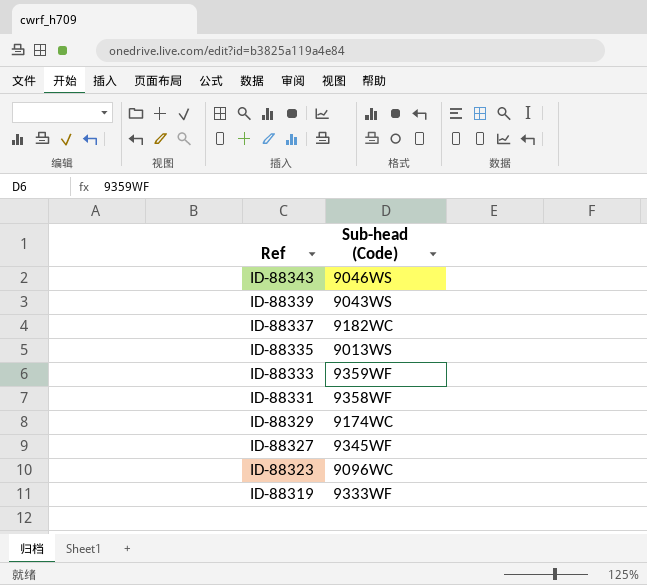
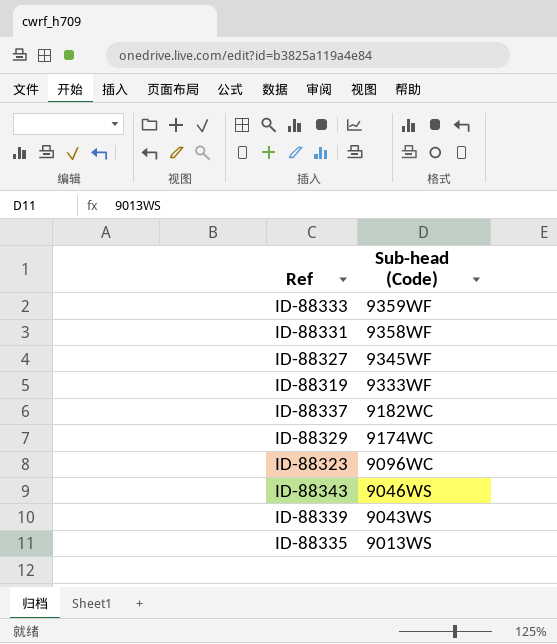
row order: Ref descending -> Sub-head (Code) descending

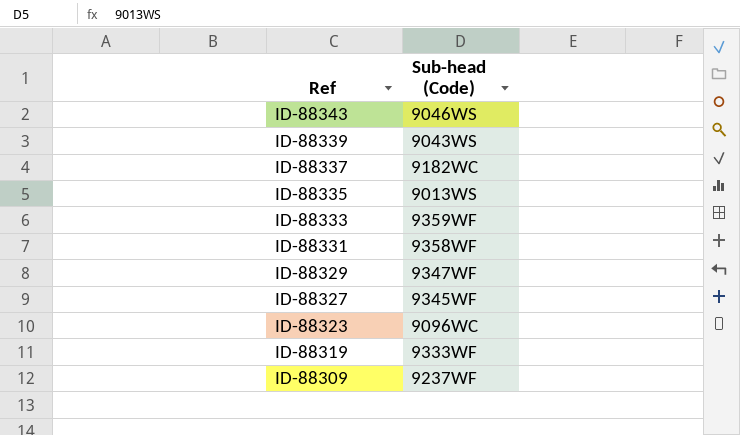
row order: Sub-head (Code) descending -> Ref descending
ID-88329 | Sub-head (Code): 9174WC -> 9347WF
row ID-88309: none -> 9237WF

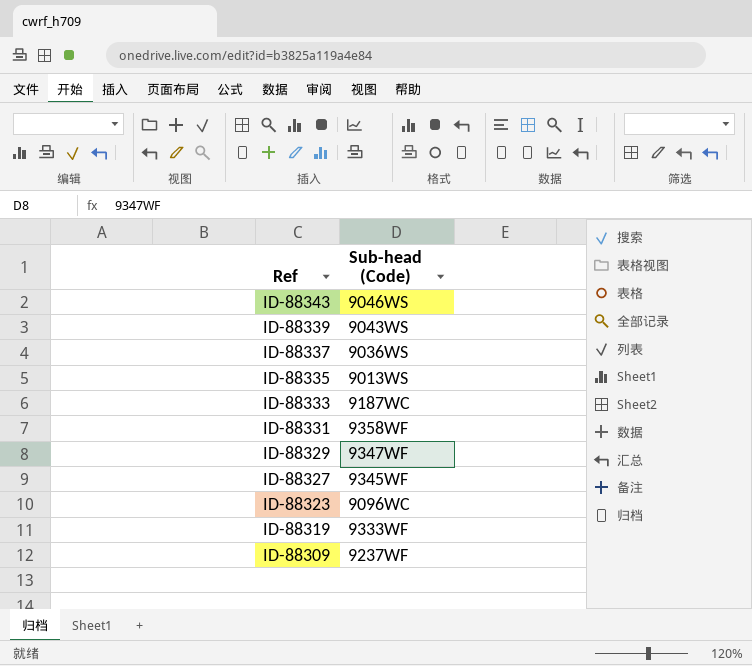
ID-88337 | Sub-head (Code): 9182WC -> 9036WS
ID-88333 | Sub-head (Code): 9359WF -> 9187WC

